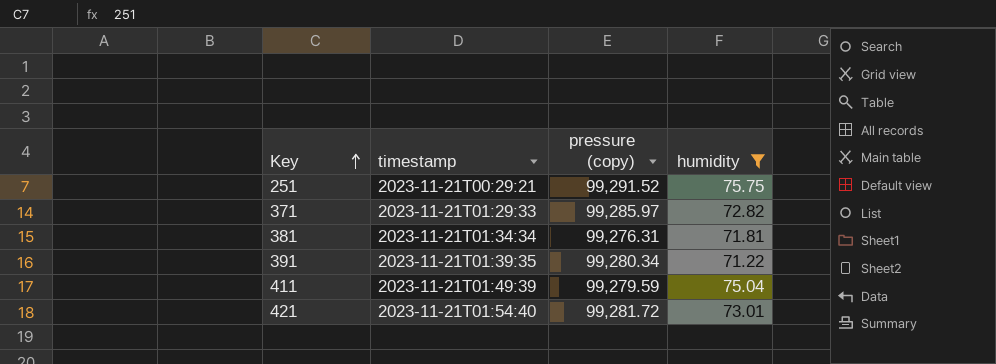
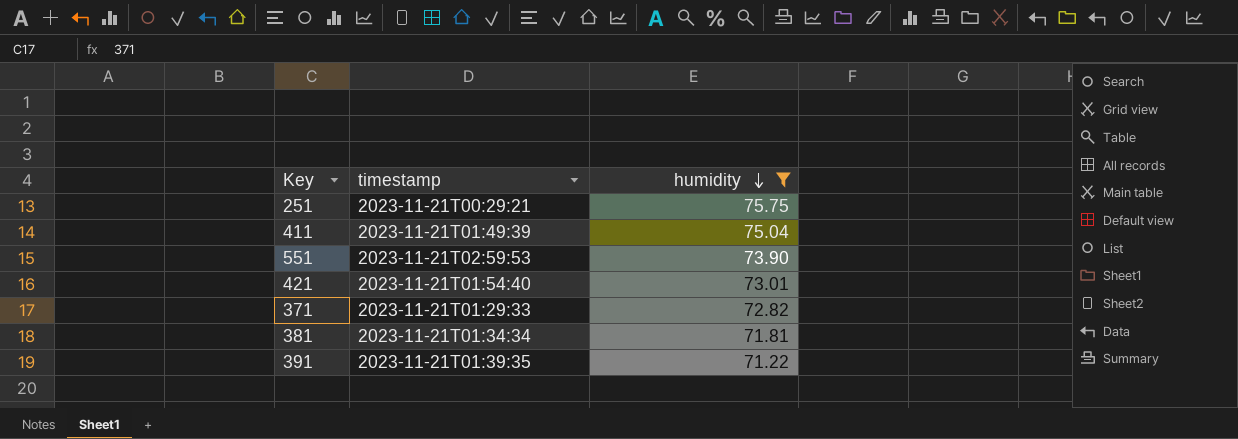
row order: Key ascending -> humidity descending
column pressure (copy) | position: 3 -> none
row 551: none -> 2023-11-21T02:59:53 | 73.90

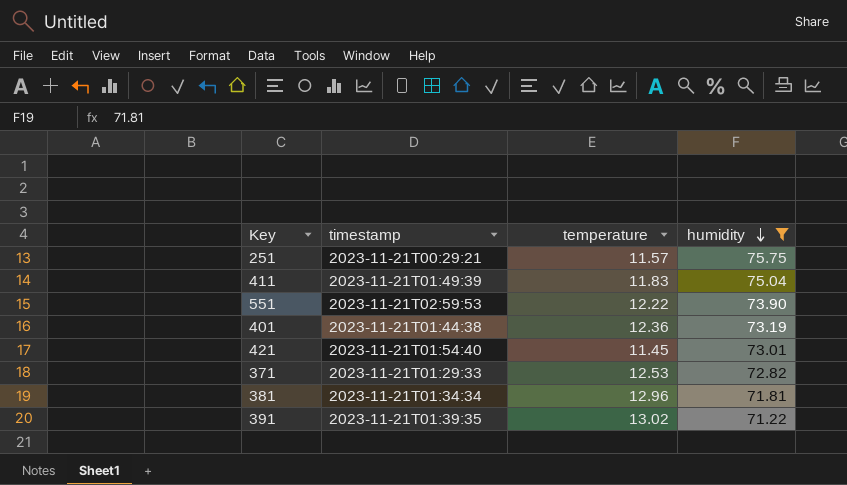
column temperature | position: none -> 3
row 401: none -> 2023-11-21T01:44:38 | 12.36 | 73.19

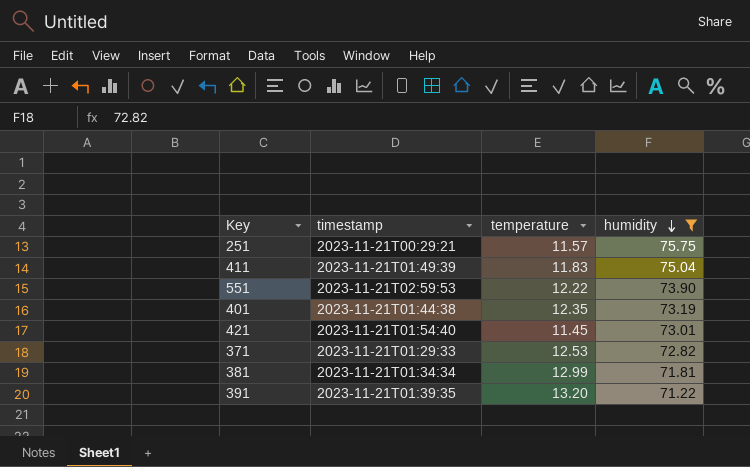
401 | temperature: 12.36 -> 12.35
381 | temperature: 12.96 -> 12.99
391 | temperature: 13.02 -> 13.20

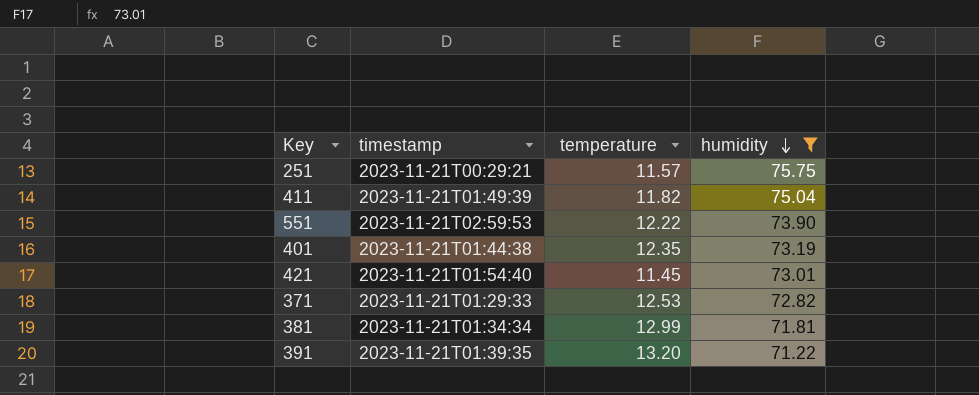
411 | temperature: 11.83 -> 11.82

